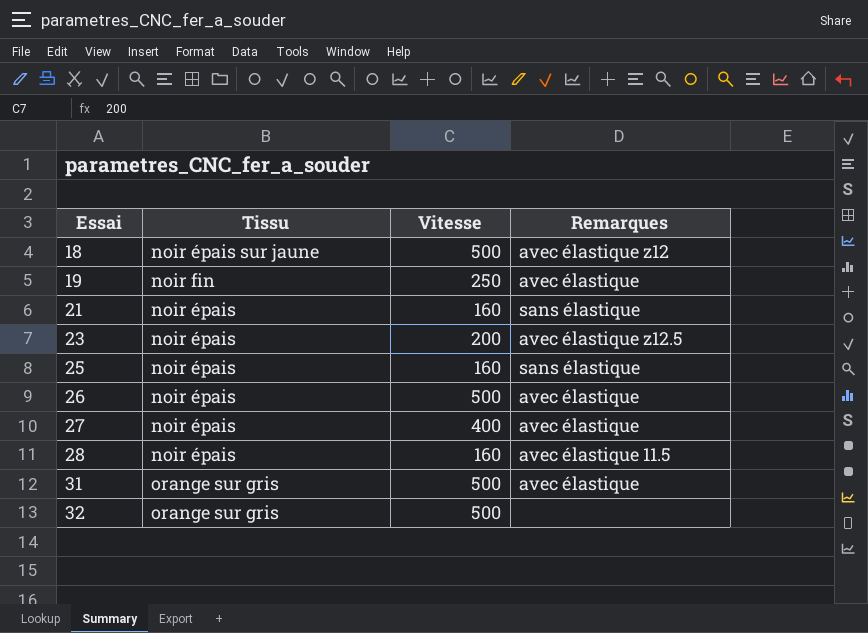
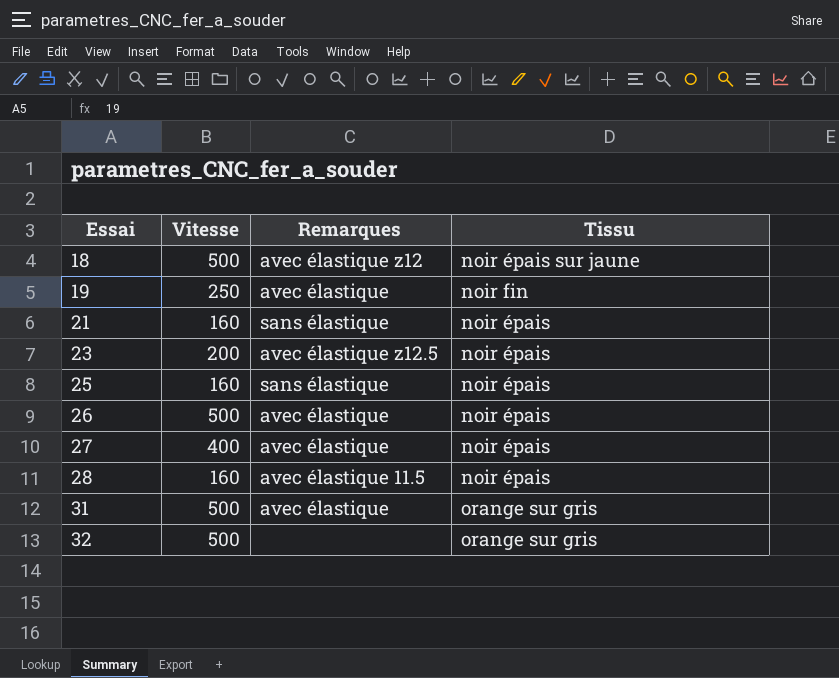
column Tissu | position: 2 -> 4

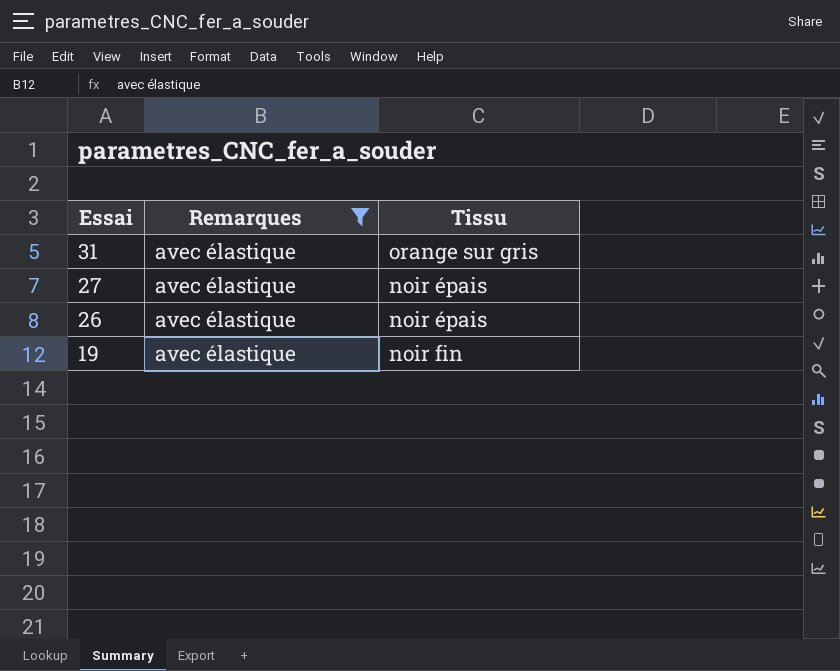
filter: none -> Remarques = avec élastique
row order: Essai ascending -> Essai descending
column Vitesse | position: 2 -> none

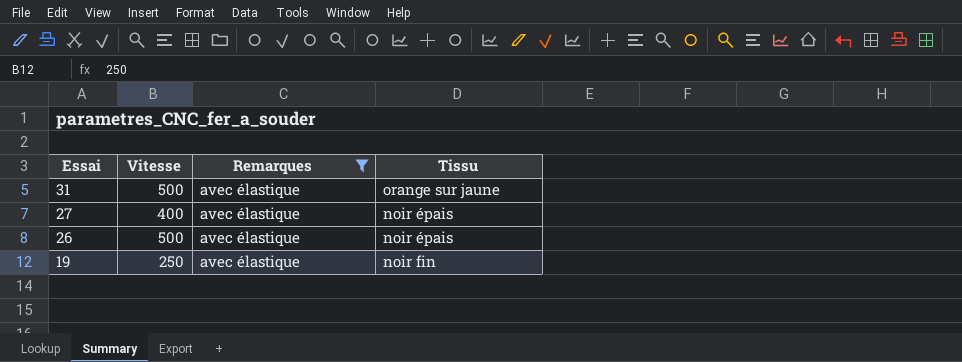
column Vitesse | position: none -> 2
31 | Tissu: orange sur gris -> orange sur jaune

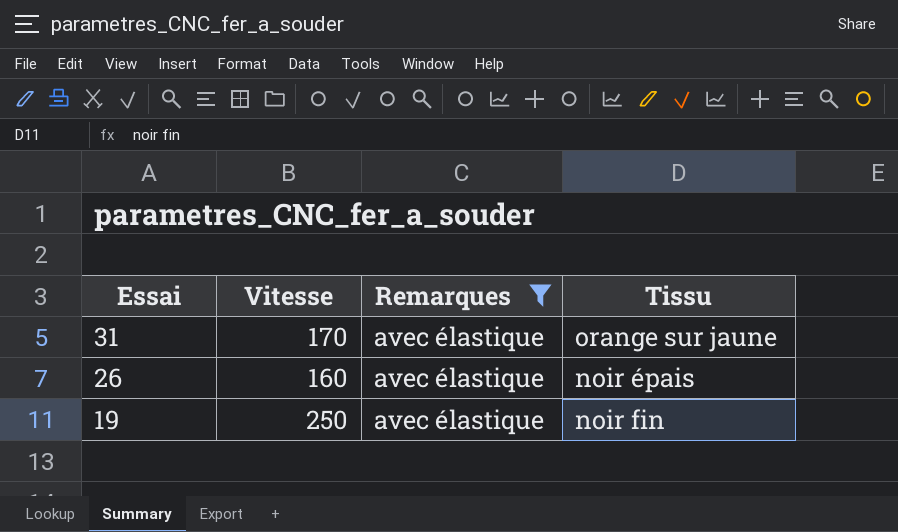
row 27: 400 | avec élastique | noir épais -> none
31 | Vitesse: 500 -> 170
26 | Vitesse: 500 -> 160

